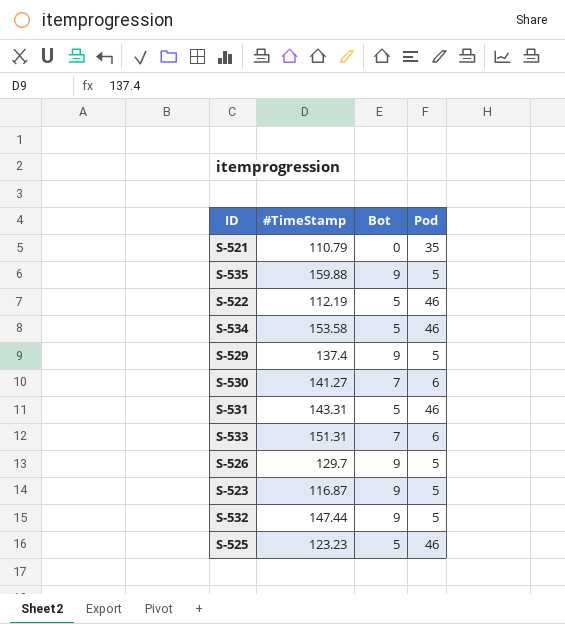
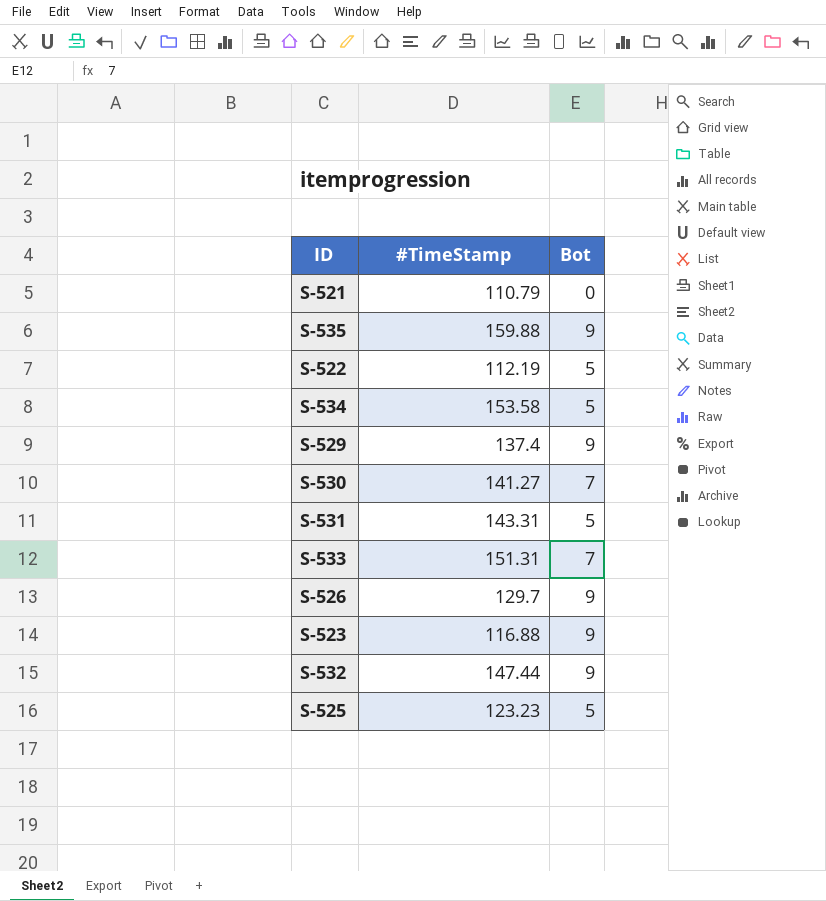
column Pod | position: 4 -> none
S-523 | #TimeStamp: 116.87 -> 116.88

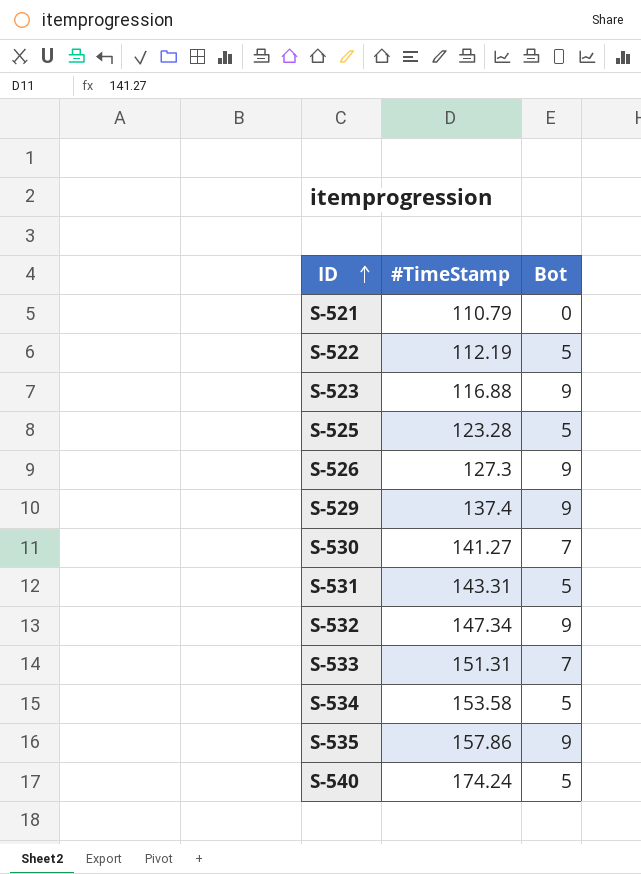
row order: none -> ID ascending
S-525 | #TimeStamp: 123.23 -> 123.28
S-526 | #TimeStamp: 129.7 -> 127.3
S-532 | #TimeStamp: 147.44 -> 147.34
S-535 | #TimeStamp: 159.88 -> 157.86
row S-540: none -> 174.24 | 5

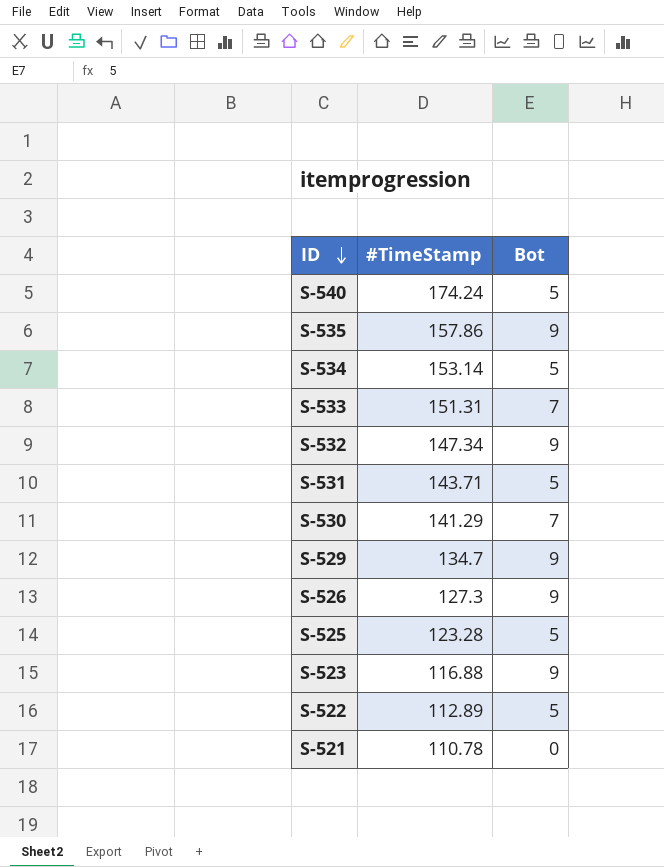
row order: ID ascending -> ID descending
S-534 | #TimeStamp: 153.58 -> 153.14
S-531 | #TimeStamp: 143.31 -> 143.71
S-530 | #TimeStamp: 141.27 -> 141.29
S-529 | #TimeStamp: 137.4 -> 134.7
S-522 | #TimeStamp: 112.19 -> 112.89
S-521 | #TimeStamp: 110.79 -> 110.78

